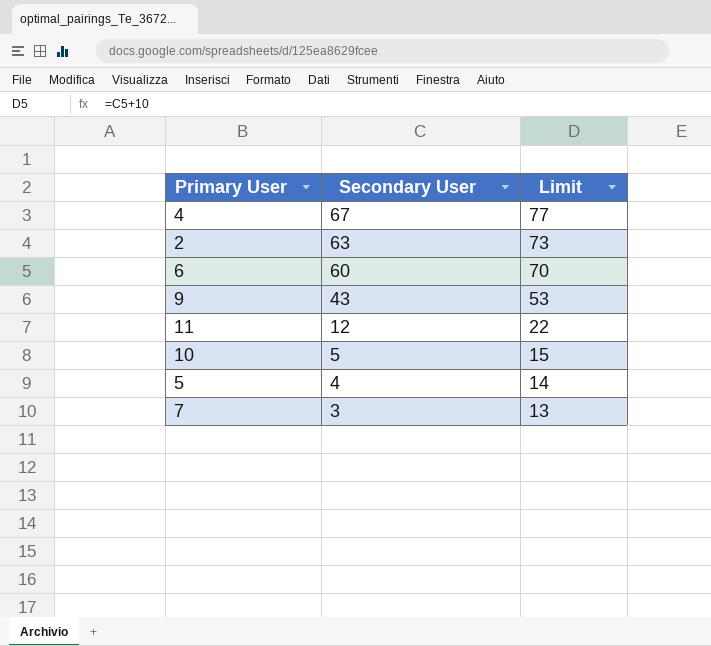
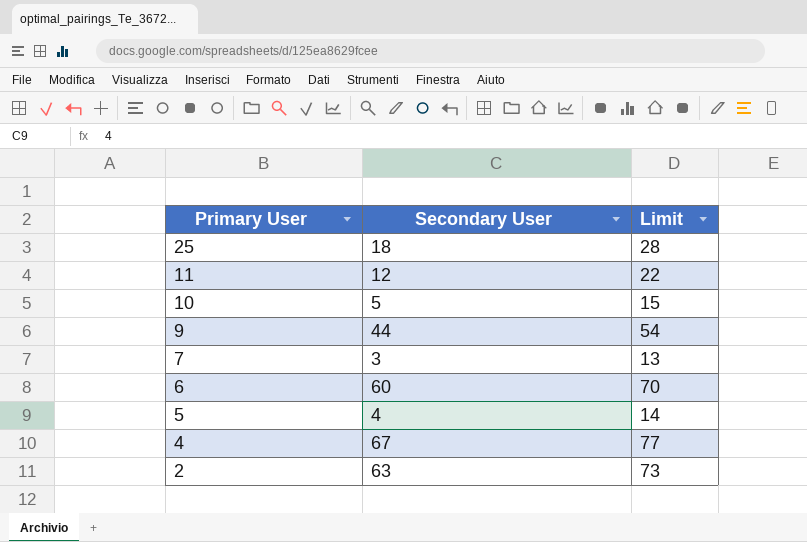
row order: Secondary User descending -> Primary User descending
row 25: none -> 18 | 28
9 | Secondary User: 43 -> 44
9 | Limit: 53 -> 54

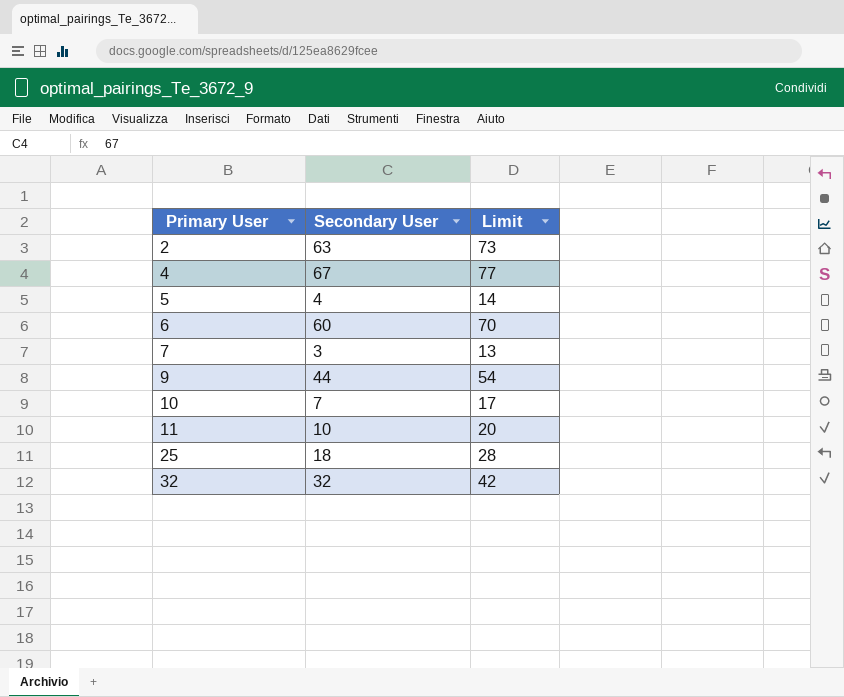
row order: Primary User descending -> Primary User ascending
10 | Secondary User: 5 -> 7
10 | Limit: 15 -> 17
11 | Secondary User: 12 -> 10
11 | Limit: 22 -> 20
row 32: none -> 32 | 42

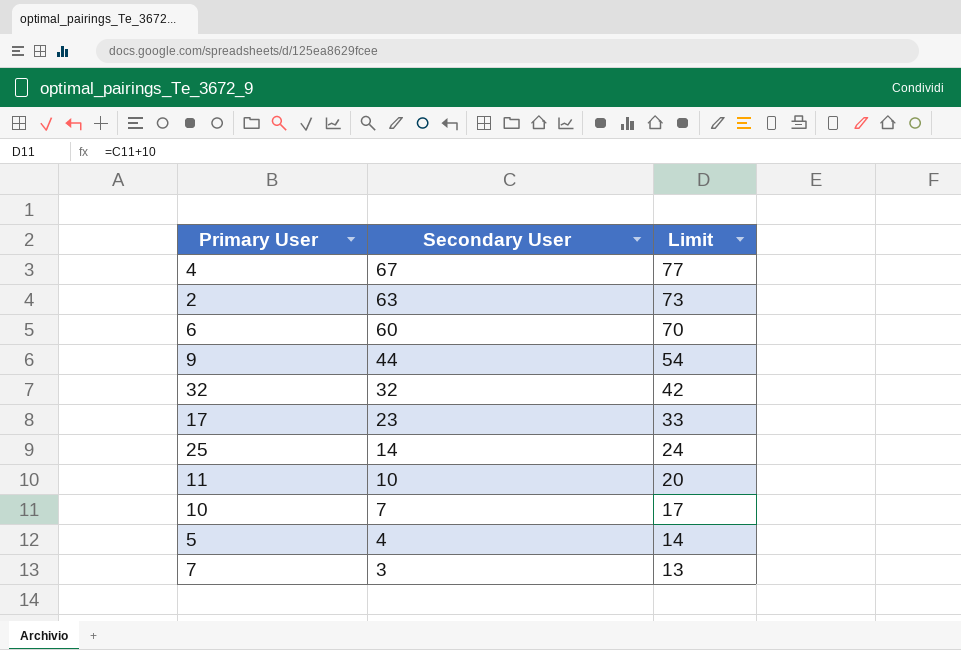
row order: Primary User ascending -> Secondary User descending
row 17: none -> 23 | 33
25 | Secondary User: 18 -> 14
25 | Limit: 28 -> 24

